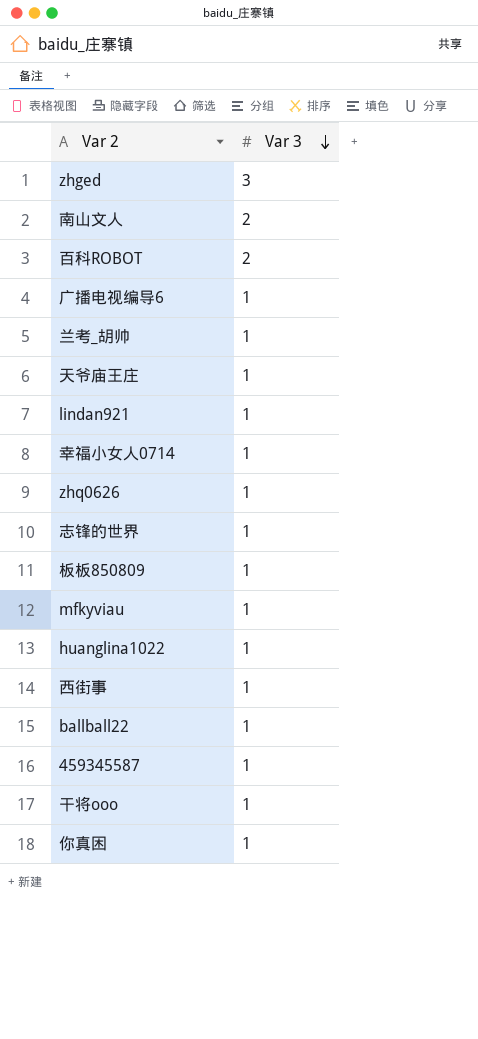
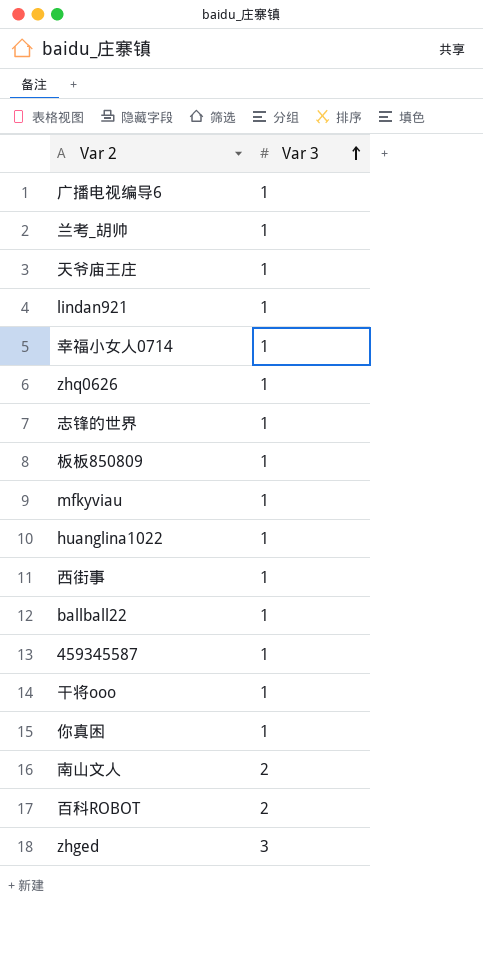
row order: Var 3 descending -> Var 3 ascending

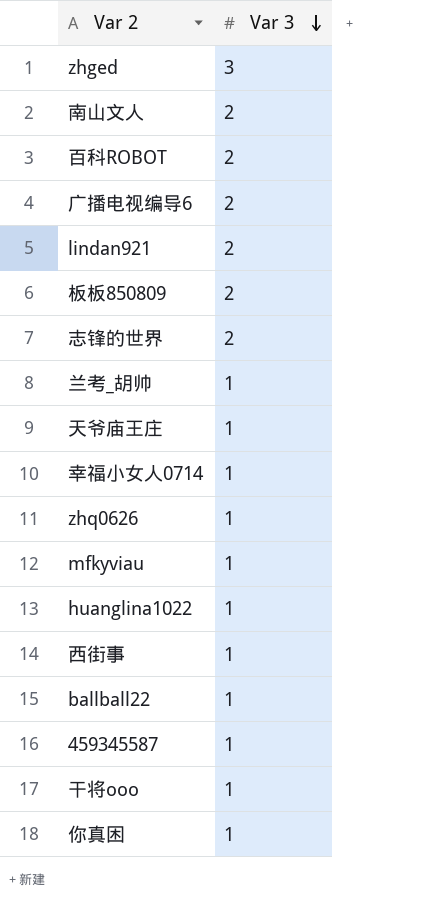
row order: Var 3 ascending -> Var 3 descending
广播电视编导6 | Var 3: 1 -> 2
lindan921 | Var 3: 1 -> 2
板板850809 | Var 3: 1 -> 2
志锋的世界 | Var 3: 1 -> 2

